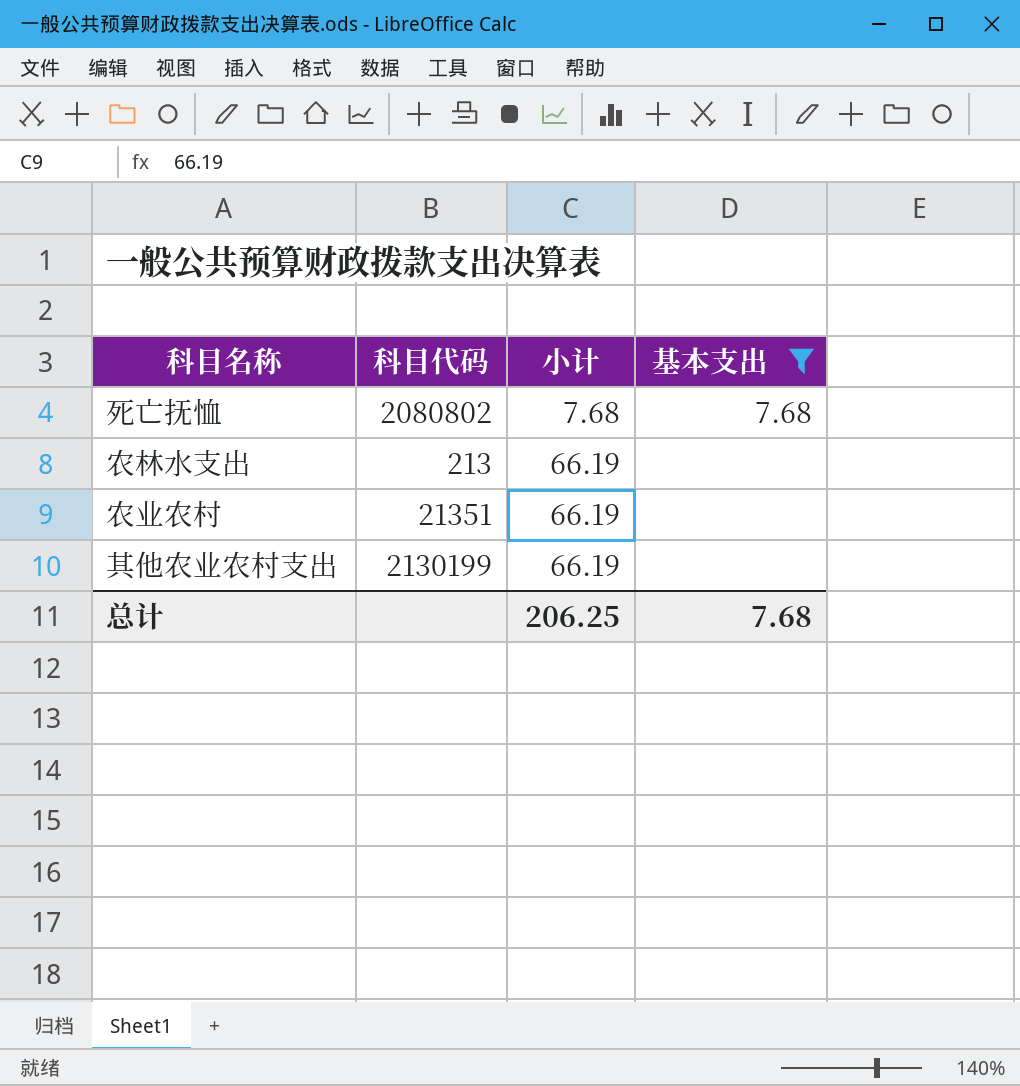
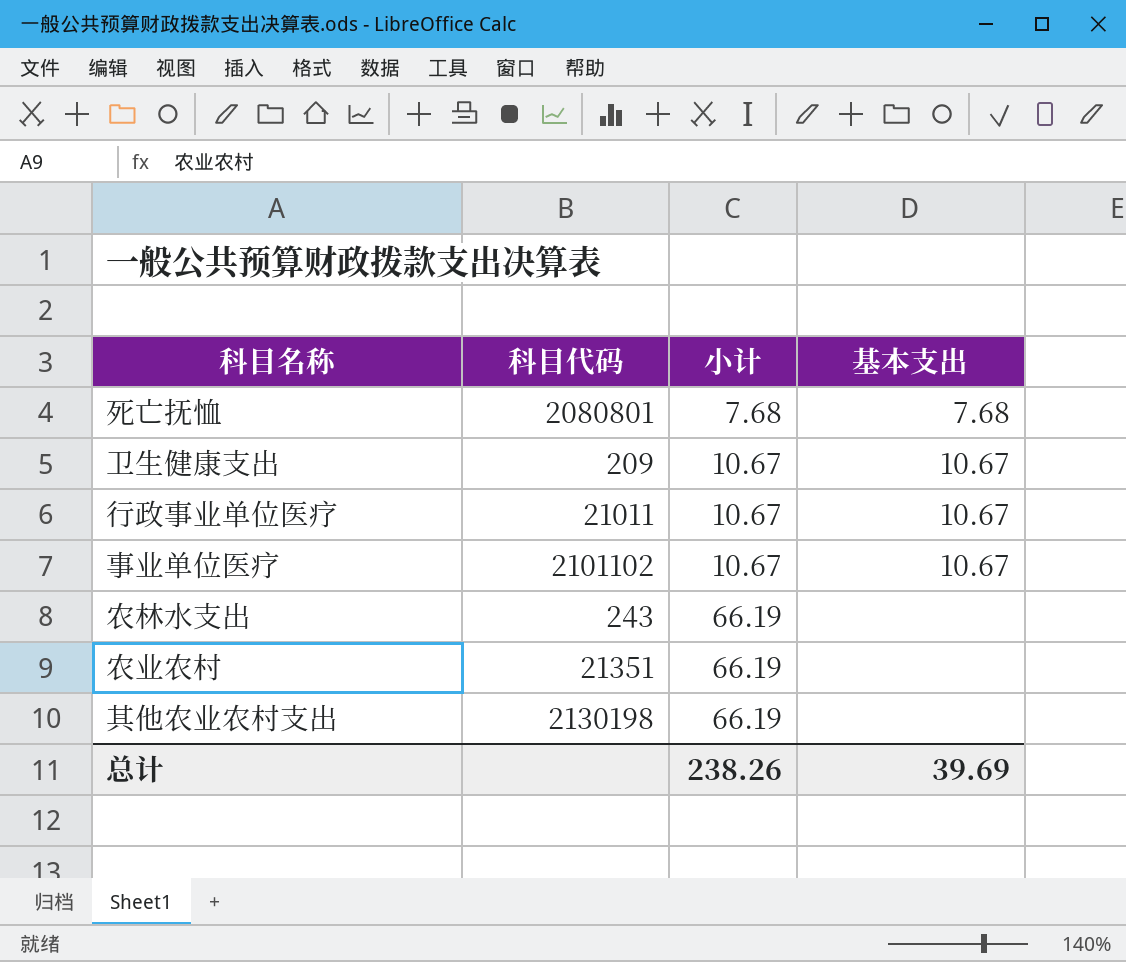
filter: 基本支出 != 10.67 -> none
死亡抚恤 | 科目代码: 2080802 -> 2080801
农林水支出 | 科目代码: 213 -> 243
其他农业农村支出 | 科目代码: 2130199 -> 2130198
总计 | 小计: 206.25 -> 238.26
总计 | 基本支出: 7.68 -> 39.69

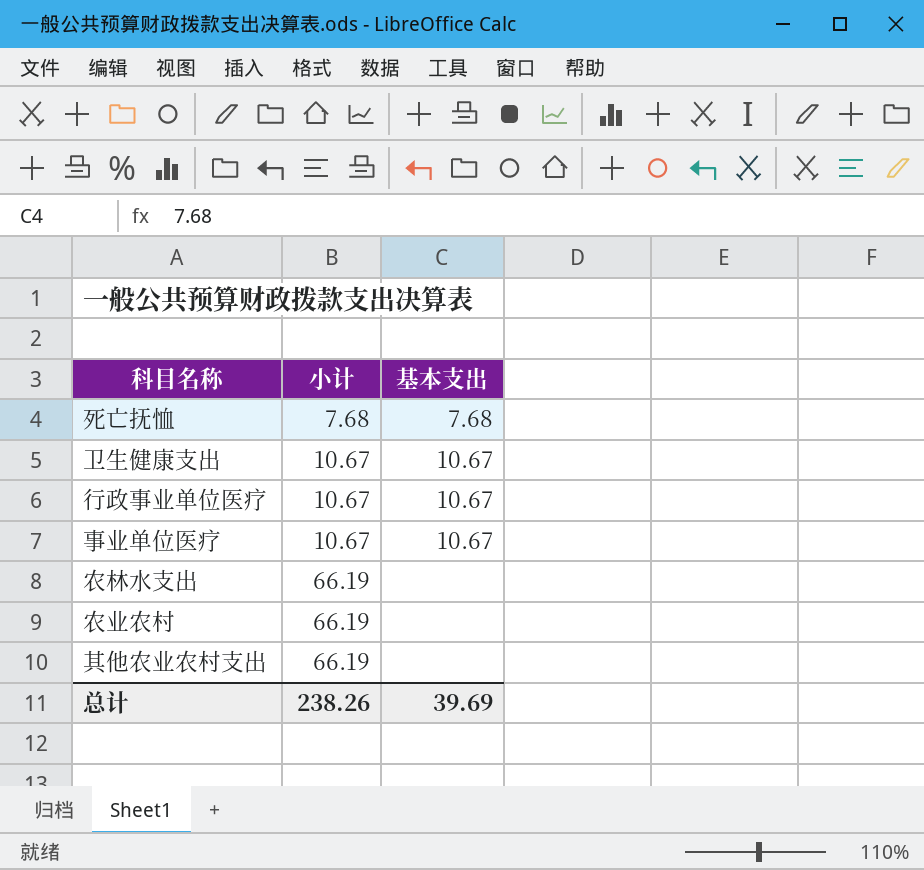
column 科目代码 | position: 2 -> none

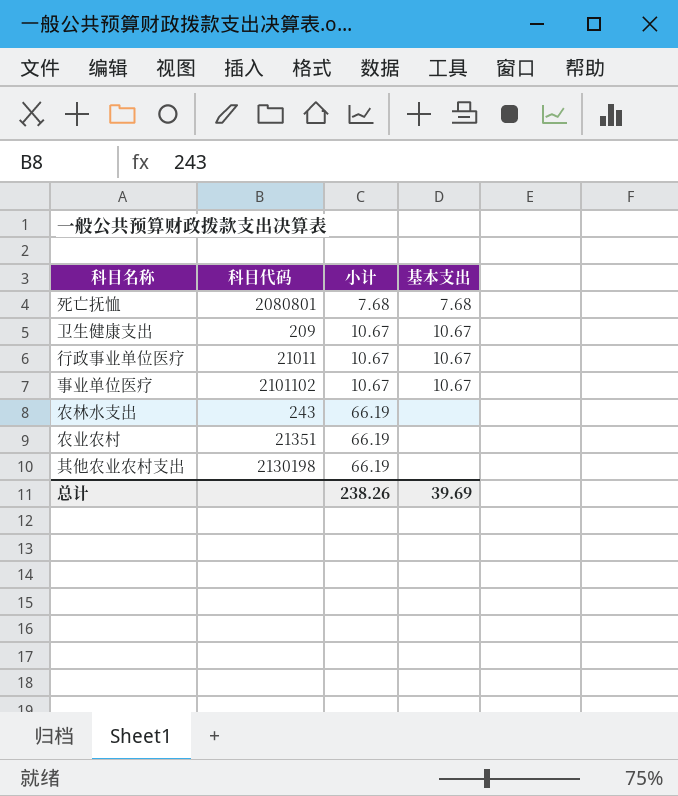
column 科目代码 | position: none -> 2

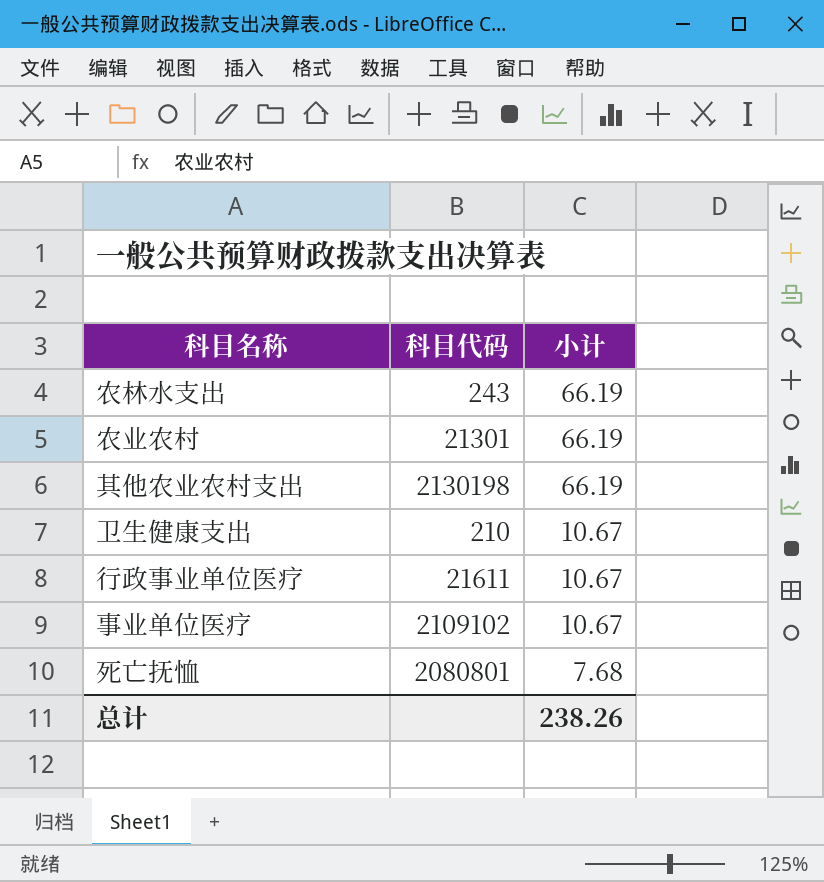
row order: 小计 ascending -> 小计 descending
column 基本支出 | position: 4 -> none
农业农村 | 科目代码: 21351 -> 21301
卫生健康支出 | 科目代码: 209 -> 210
行政事业单位医疗 | 科目代码: 21011 -> 21611
事业单位医疗 | 科目代码: 2101102 -> 2109102

